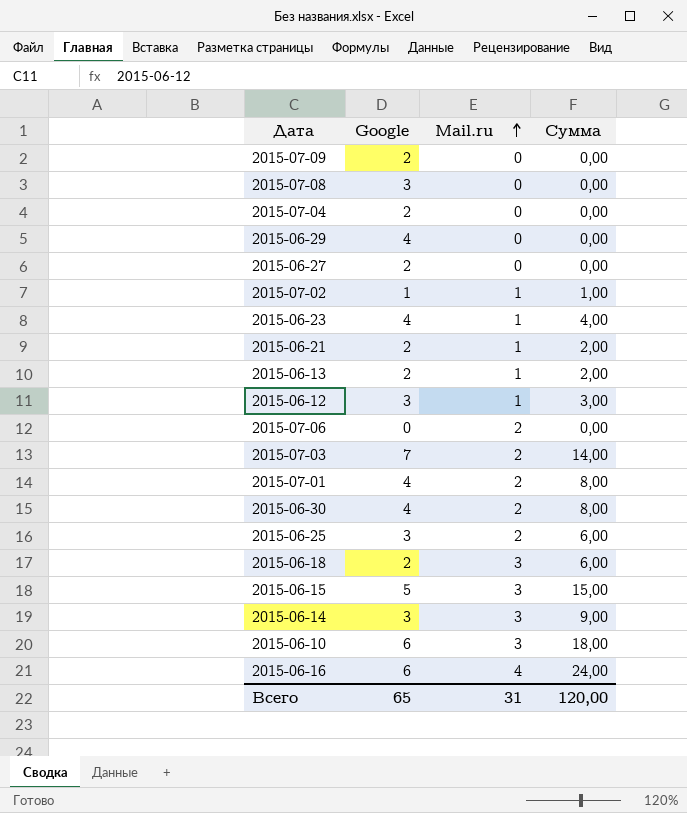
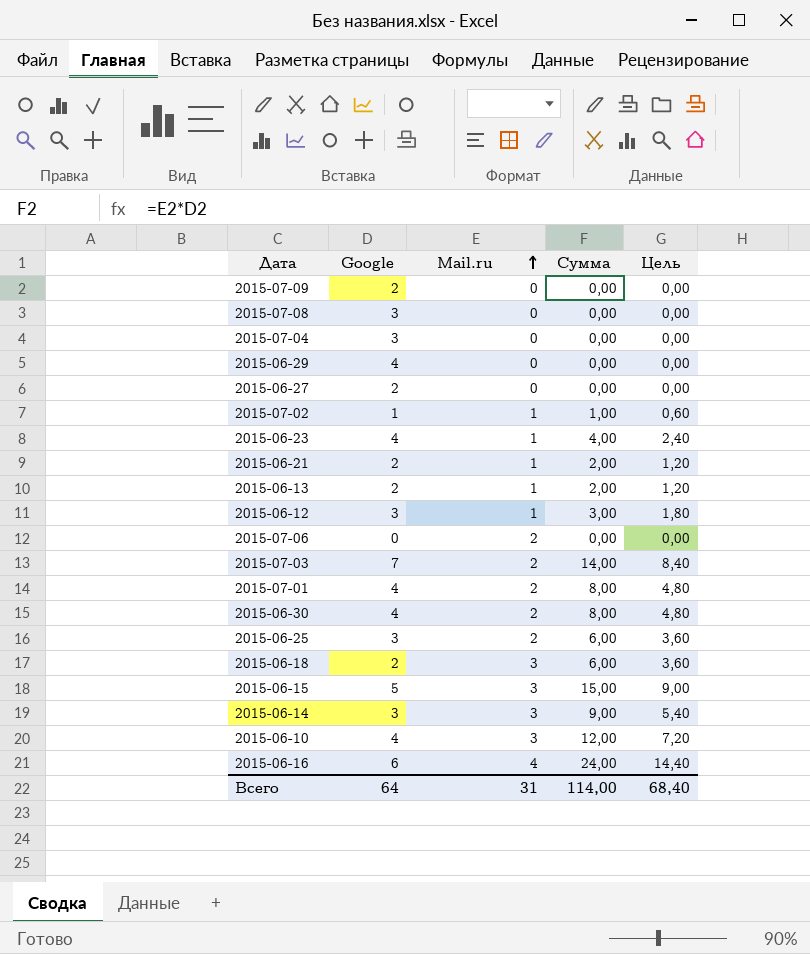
column Цель | formula: none -> [Сумма] * 0,6
2015-07-04 | Google: 2 -> 3
2015-06-10 | Google: 6 -> 4
2015-06-10 | Сумма: 18,00 -> 12,00
Всего | Google: 65 -> 64
Всего | Сумма: 120,00 -> 114,00

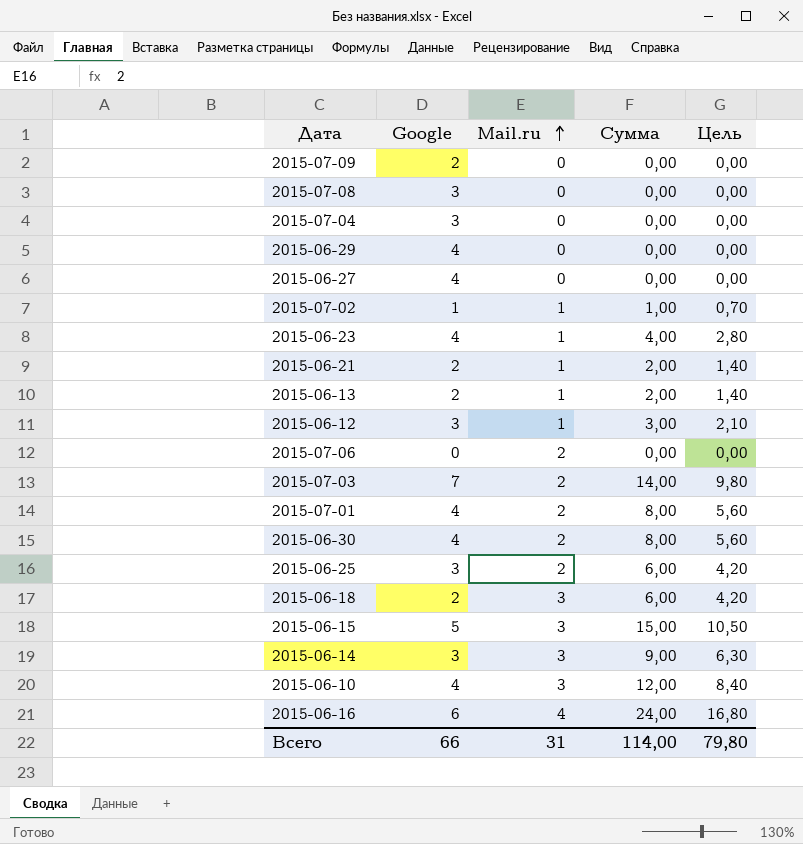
column Цель | formula: [Сумма] * 0,6 -> [Сумма] * 0,7
2015-06-27 | Google: 2 -> 4
Всего | Google: 64 -> 66
Всего | Цель: 68,40 -> 79,80

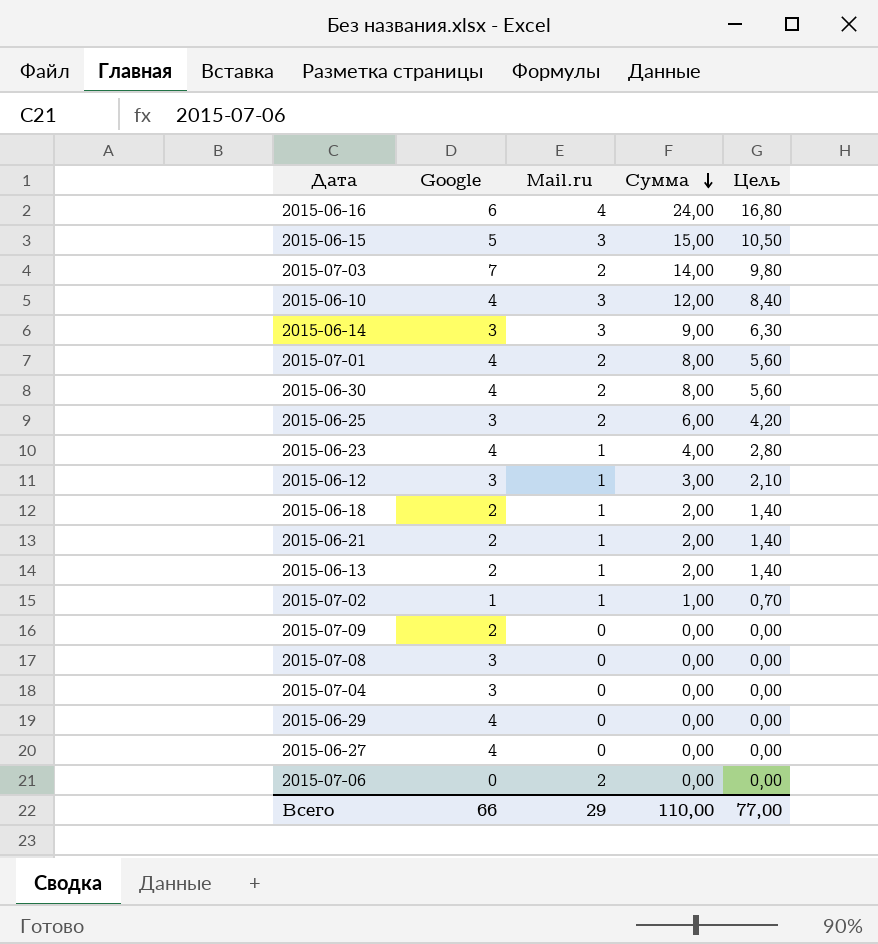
row order: Mail.ru ascending -> Сумма descending
2015-06-18 | Mail.ru: 3 -> 1
2015-06-18 | Сумма: 6,00 -> 2,00
2015-06-18 | Цель: 4,20 -> 1,40
Всего | Mail.ru: 31 -> 29
Всего | Сумма: 114,00 -> 110,00
Всего | Цель: 79,80 -> 77,00

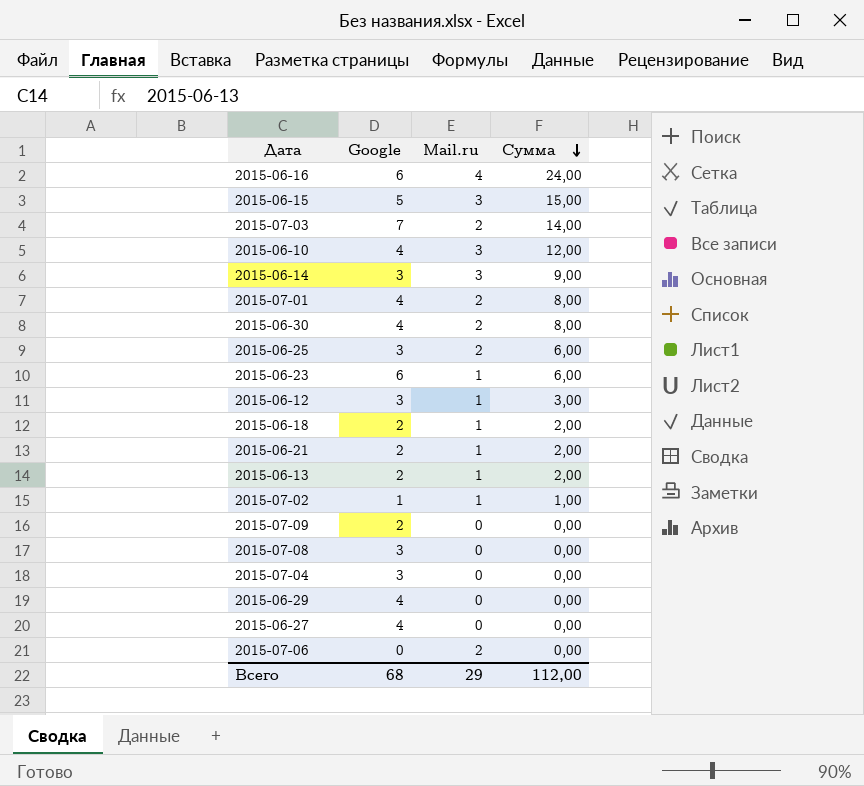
column Цель | formula: [Сумма] * 0,7 -> none
2015-06-23 | Google: 4 -> 6
2015-06-23 | Сумма: 4,00 -> 6,00
Всего | Google: 66 -> 68
Всего | Сумма: 110,00 -> 112,00

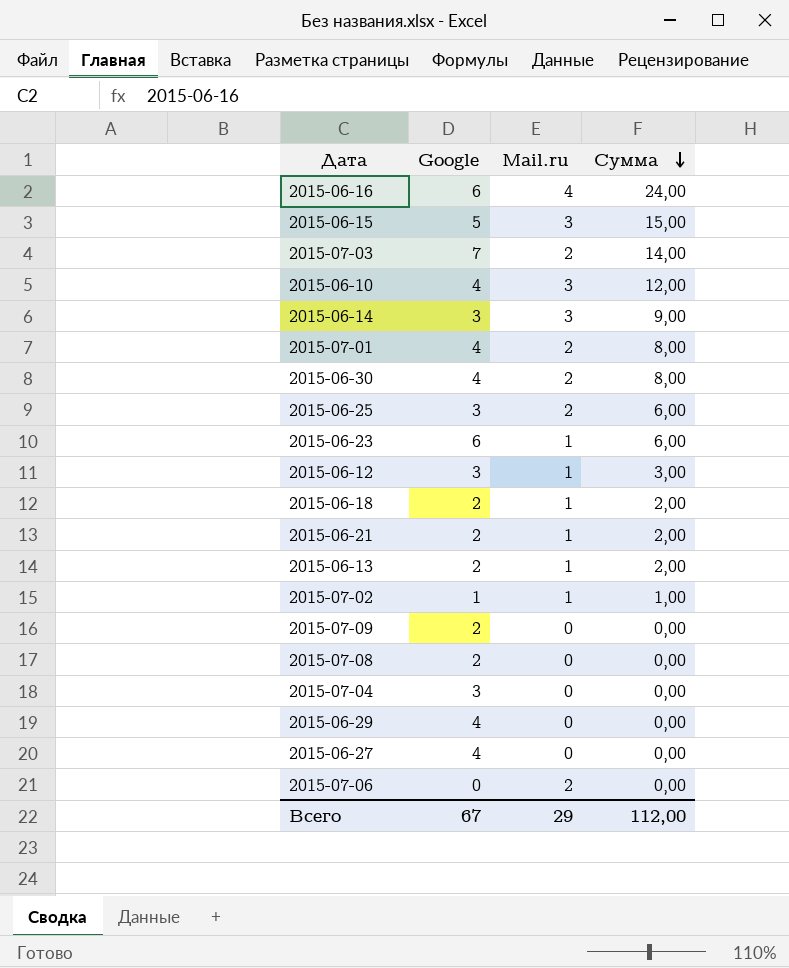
2015-07-08 | Google: 3 -> 2
Всего | Google: 68 -> 67

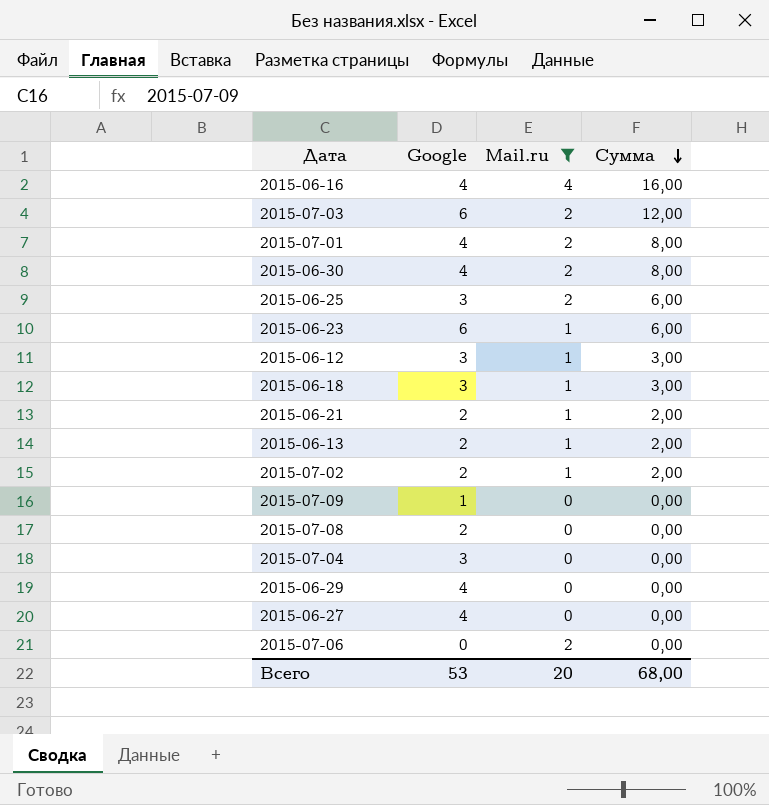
filter: none -> Mail.ru != 3
2015-06-16 | Google: 6 -> 4
2015-06-16 | Сумма: 24,00 -> 16,00
2015-07-03 | Google: 7 -> 6
2015-07-03 | Сумма: 14,00 -> 12,00
2015-06-18 | Google: 2 -> 3
2015-06-18 | Сумма: 2,00 -> 3,00
2015-07-02 | Google: 1 -> 2
2015-07-02 | Сумма: 1,00 -> 2,00
2015-07-09 | Google: 2 -> 1
Всего | Google: 67 -> 53
Всего | Mail.ru: 29 -> 20
Всего | Сумма: 112,00 -> 68,00

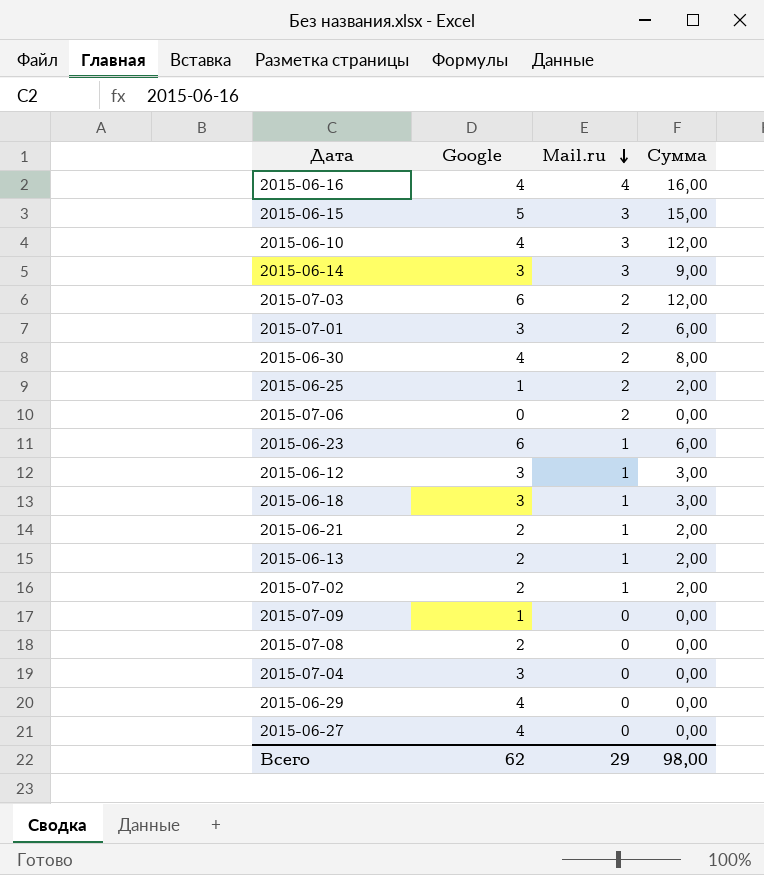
filter: Mail.ru != 3 -> none
row order: Сумма descending -> Mail.ru descending
2015-07-01 | Google: 4 -> 3
2015-07-01 | Сумма: 8,00 -> 6,00
2015-06-25 | Google: 3 -> 1
2015-06-25 | Сумма: 6,00 -> 2,00
Всего | Google: 53 -> 62
Всего | Mail.ru: 20 -> 29
Всего | Сумма: 68,00 -> 98,00

